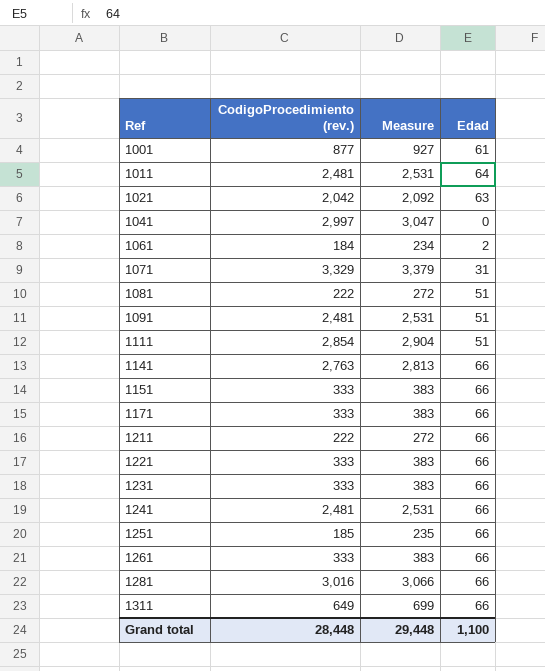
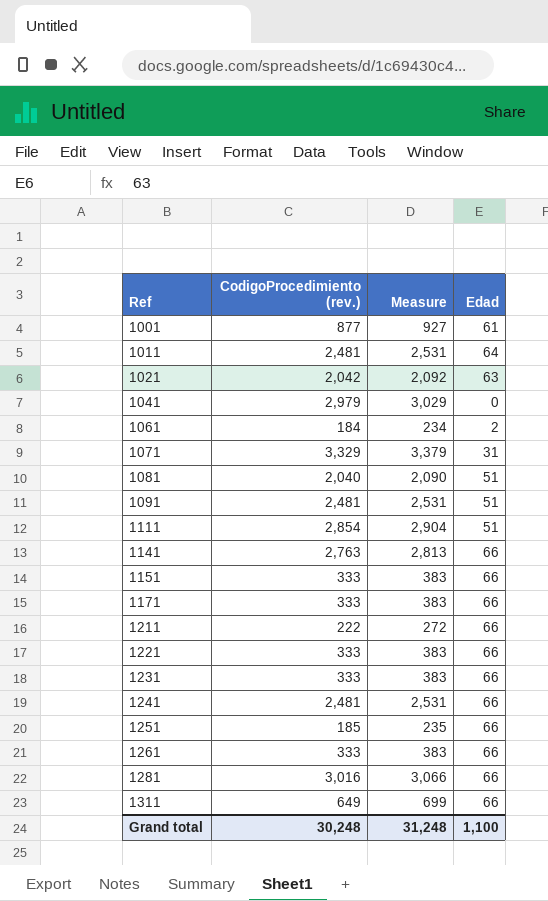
1041 | CodigoProcedimiento (rev.): 2,997 -> 2,979
1041 | Measure: 3,047 -> 3,029
1081 | CodigoProcedimiento (rev.): 222 -> 2,040
1081 | Measure: 272 -> 2,090
Grand total | CodigoProcedimiento (rev.): 28,448 -> 30,248
Grand total | Measure: 29,448 -> 31,248

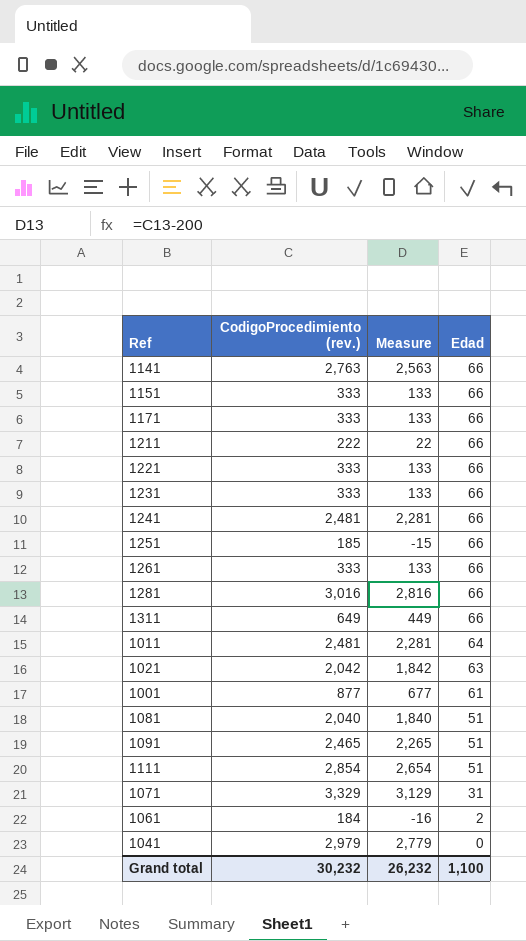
row order: Ref ascending -> Edad descending
column Measure | formula: [CodigoProcedimiento (rev.)] + 50 -> [CodigoProcedimiento (rev.)] - 200
1091 | CodigoProcedimiento (rev.): 2,481 -> 2,465
Grand total | CodigoProcedimiento (rev.): 30,248 -> 30,232
Grand total | Measure: 31,248 -> 26,232

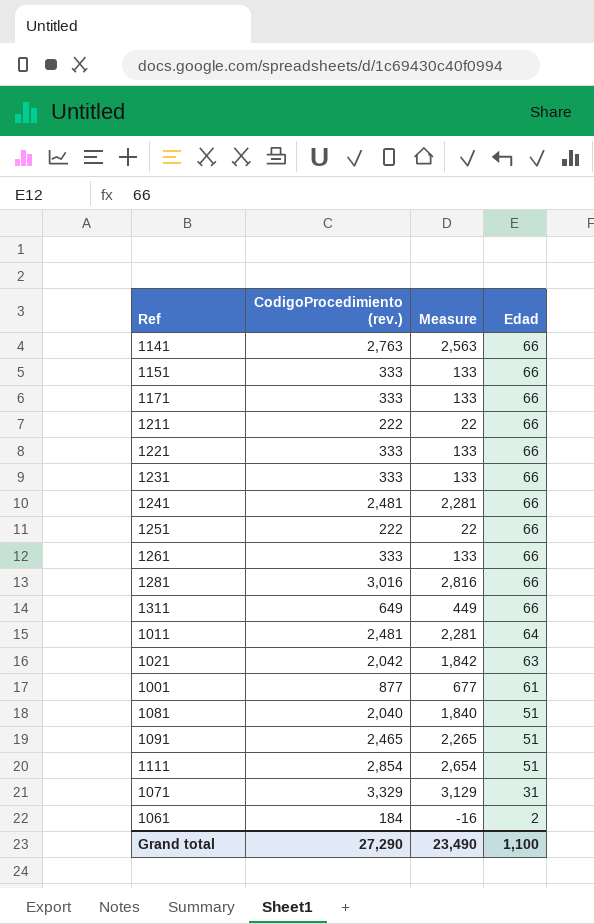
row 1041: 2,979 | 2,779 | 0 -> none
1251 | CodigoProcedimiento (rev.): 185 -> 222
1251 | Measure: -15 -> 22
Grand total | CodigoProcedimiento (rev.): 30,232 -> 27,290
Grand total | Measure: 26,232 -> 23,490

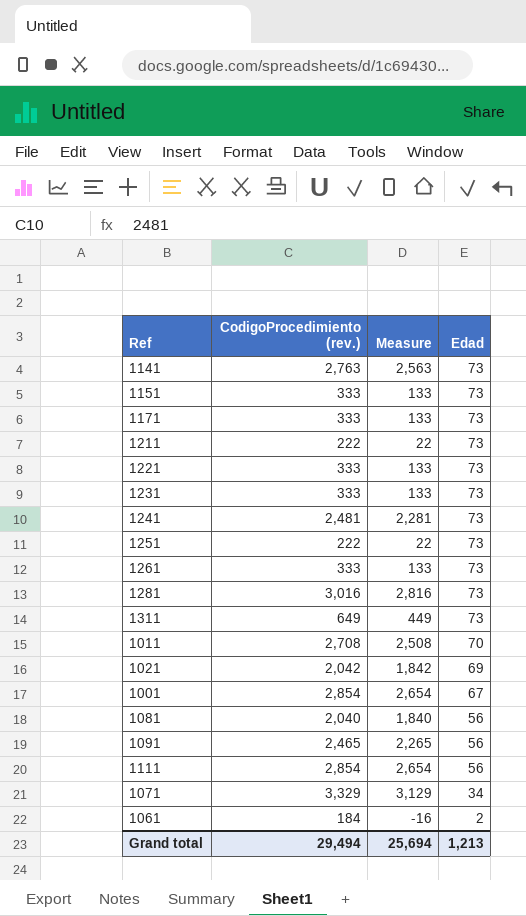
1141 | Edad: 66 -> 73
1151 | Edad: 66 -> 73
1171 | Edad: 66 -> 73
1211 | Edad: 66 -> 73
1221 | Edad: 66 -> 73
1231 | Edad: 66 -> 73
1241 | Edad: 66 -> 73
1251 | Edad: 66 -> 73
1261 | Edad: 66 -> 73
1281 | Edad: 66 -> 73
1311 | Edad: 66 -> 73
1011 | CodigoProcedimiento (rev.): 2,481 -> 2,708
1011 | Measure: 2,281 -> 2,508
1011 | Edad: 64 -> 70
1021 | Edad: 63 -> 69
1001 | CodigoProcedimiento (rev.): 877 -> 2,854
1001 | Measure: 677 -> 2,654
1001 | Edad: 61 -> 67
1081 | Edad: 51 -> 56
1091 | Edad: 51 -> 56
1111 | Edad: 51 -> 56
1071 | Edad: 31 -> 34
Grand total | CodigoProcedimiento (rev.): 27,290 -> 29,494
Grand total | Measure: 23,490 -> 25,694
Grand total | Edad: 1,100 -> 1,213

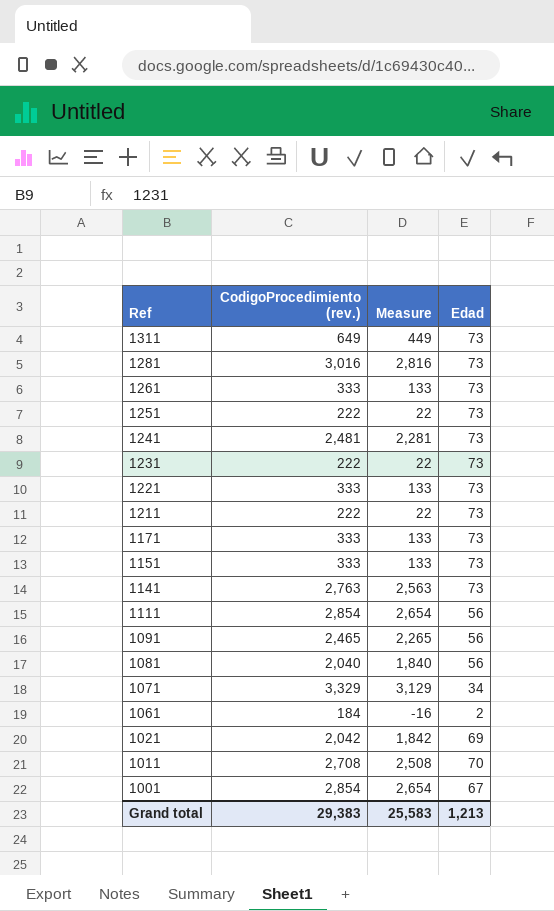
row order: Edad descending -> Ref descending
1231 | CodigoProcedimiento (rev.): 333 -> 222
1231 | Measure: 133 -> 22
Grand total | CodigoProcedimiento (rev.): 29,494 -> 29,383
Grand total | Measure: 25,694 -> 25,583

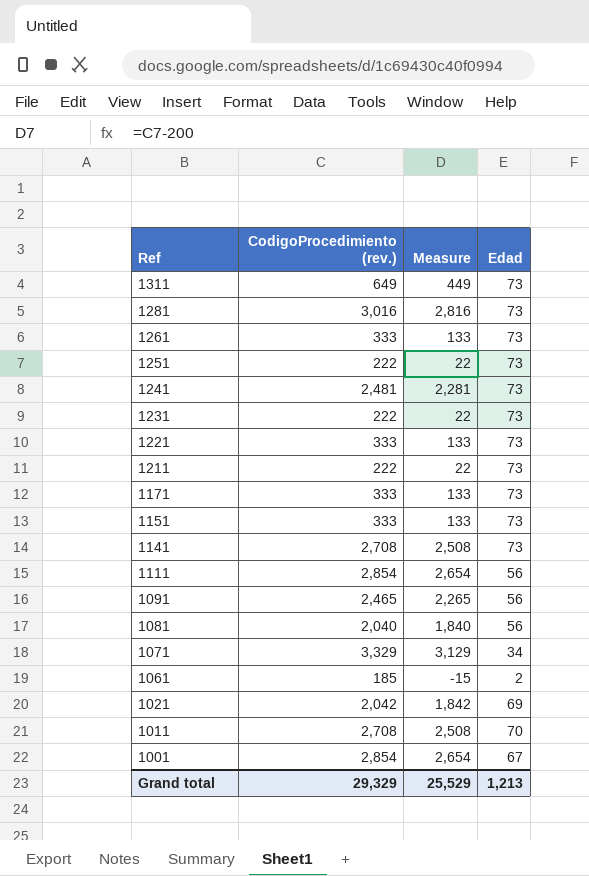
1141 | CodigoProcedimiento (rev.): 2,763 -> 2,708
1141 | Measure: 2,563 -> 2,508
1061 | CodigoProcedimiento (rev.): 184 -> 185
1061 | Measure: -16 -> -15
Grand total | CodigoProcedimiento (rev.): 29,383 -> 29,329
Grand total | Measure: 25,583 -> 25,529

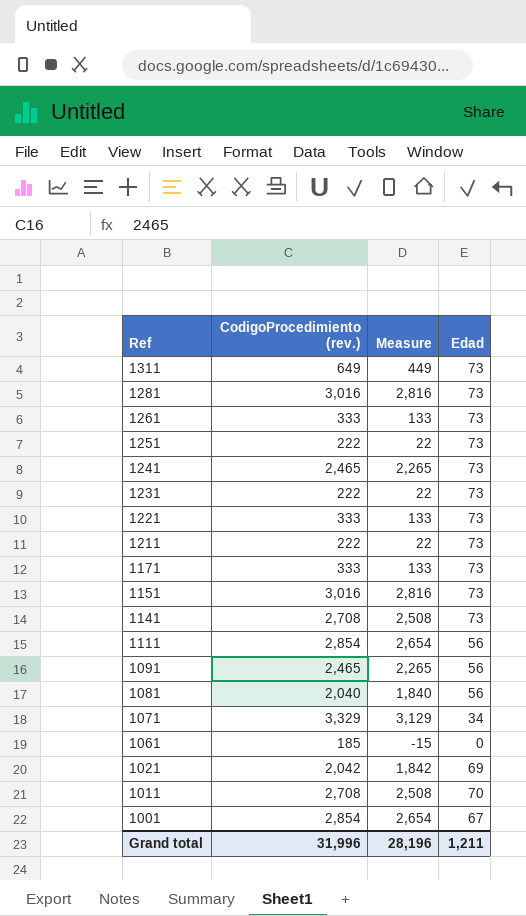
1241 | CodigoProcedimiento (rev.): 2,481 -> 2,465
1241 | Measure: 2,281 -> 2,265
1151 | CodigoProcedimiento (rev.): 333 -> 3,016
1151 | Measure: 133 -> 2,816
1061 | Edad: 2 -> 0
Grand total | CodigoProcedimiento (rev.): 29,329 -> 31,996
Grand total | Measure: 25,529 -> 28,196
Grand total | Edad: 1,213 -> 1,211

